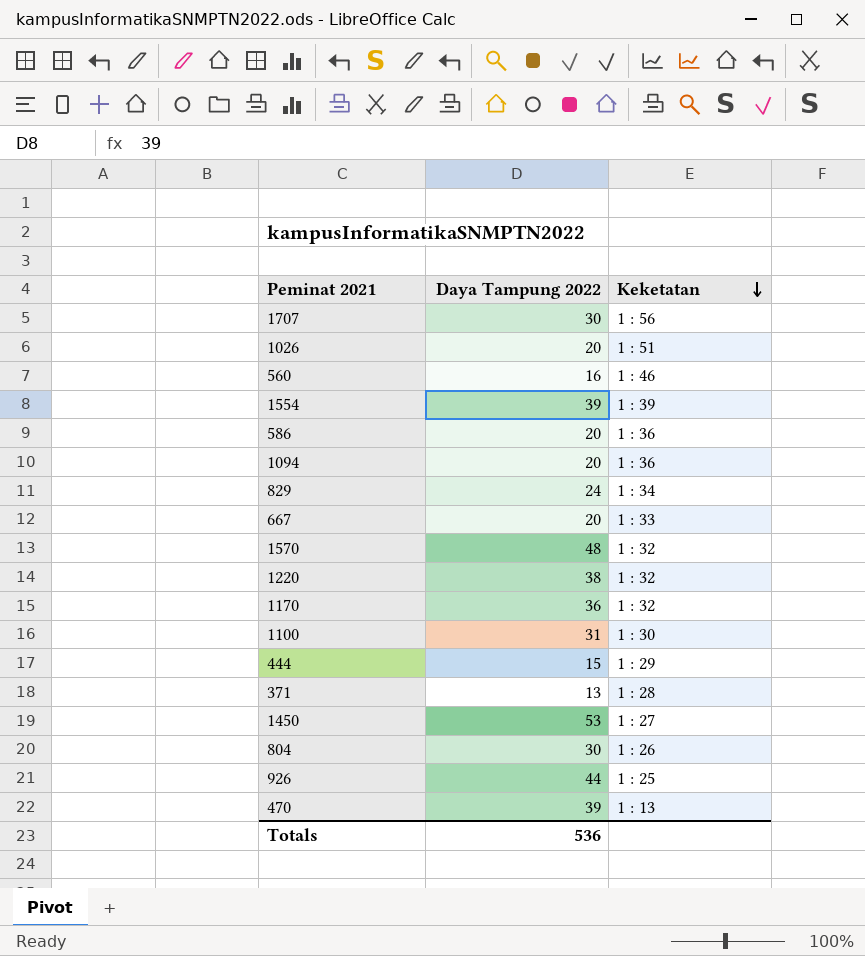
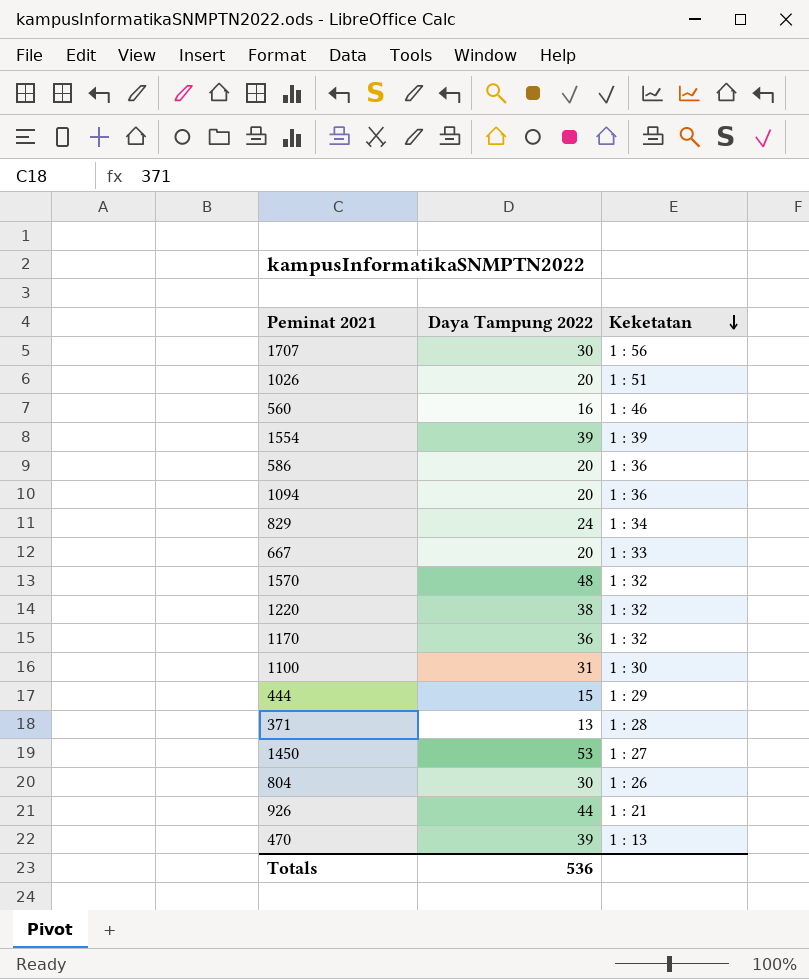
926 | Keketatan: 1 : 25 -> 1 : 21

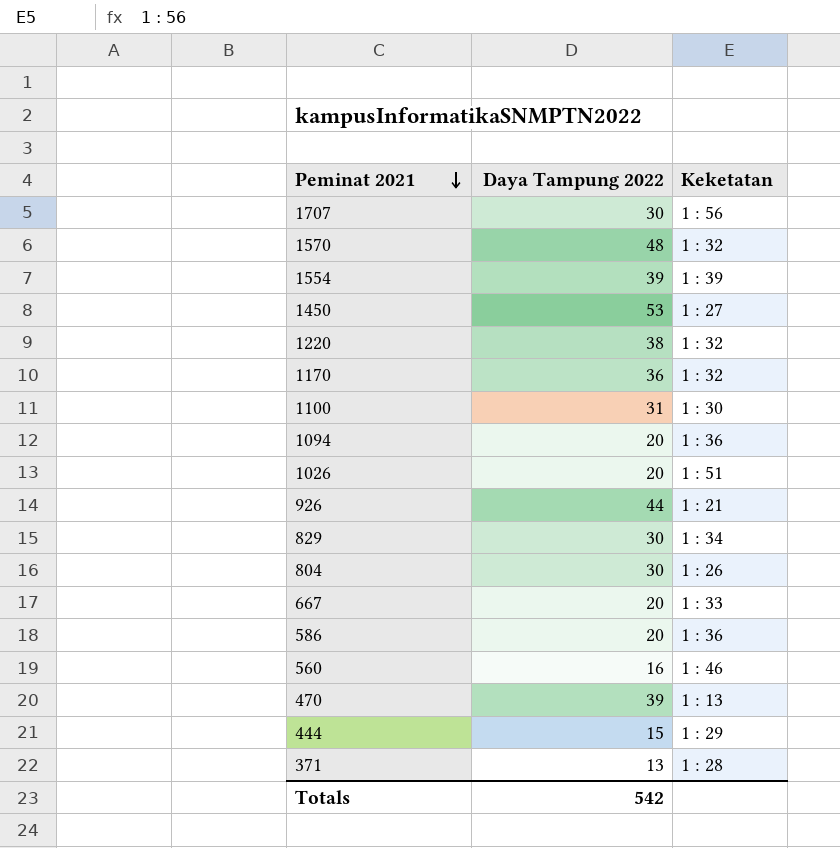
row order: Keketatan descending -> Peminat 2021 descending
829 | Daya Tampung 2022: 24 -> 30
Totals | Daya Tampung 2022: 536 -> 542

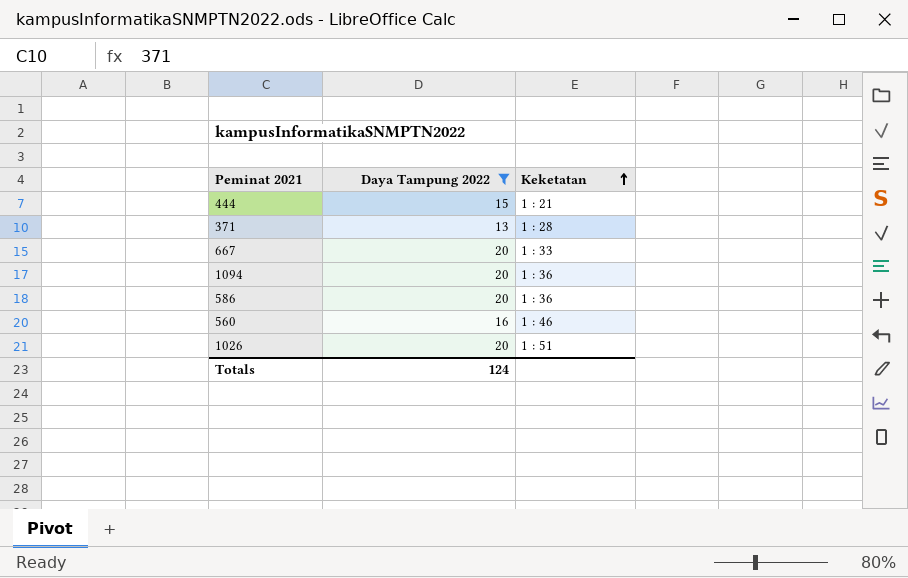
filter: none -> Daya Tampung 2022 <= 20
row order: Peminat 2021 descending -> Keketatan ascending
444 | Keketatan: 1 : 29 -> 1 : 21
Totals | Daya Tampung 2022: 542 -> 124

